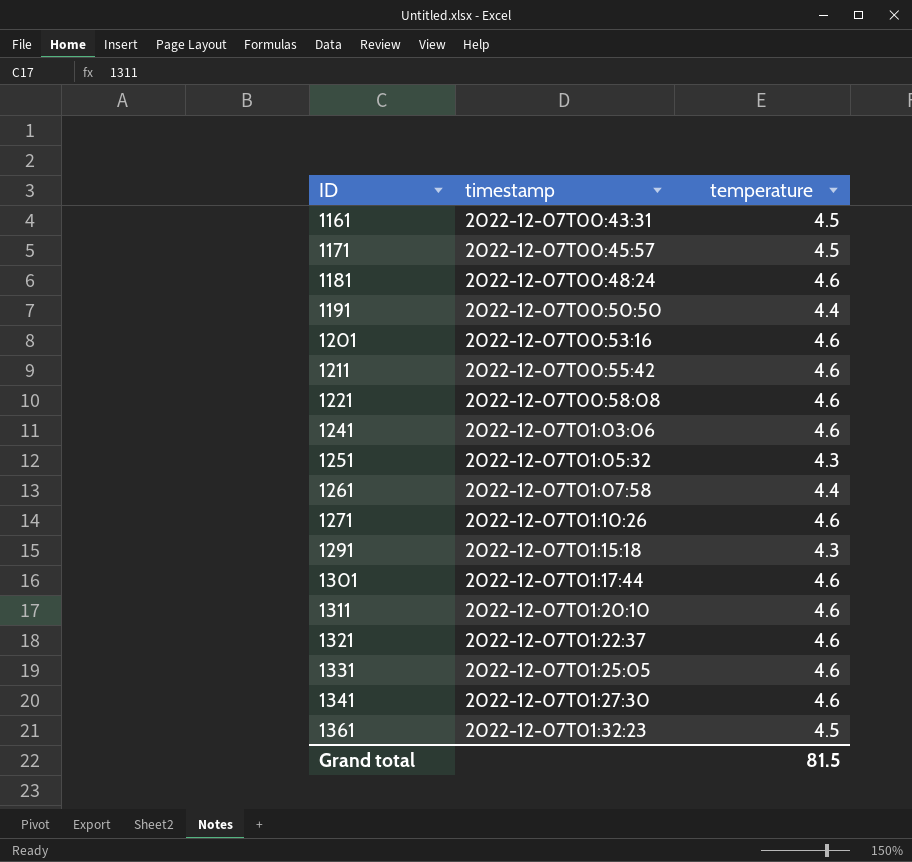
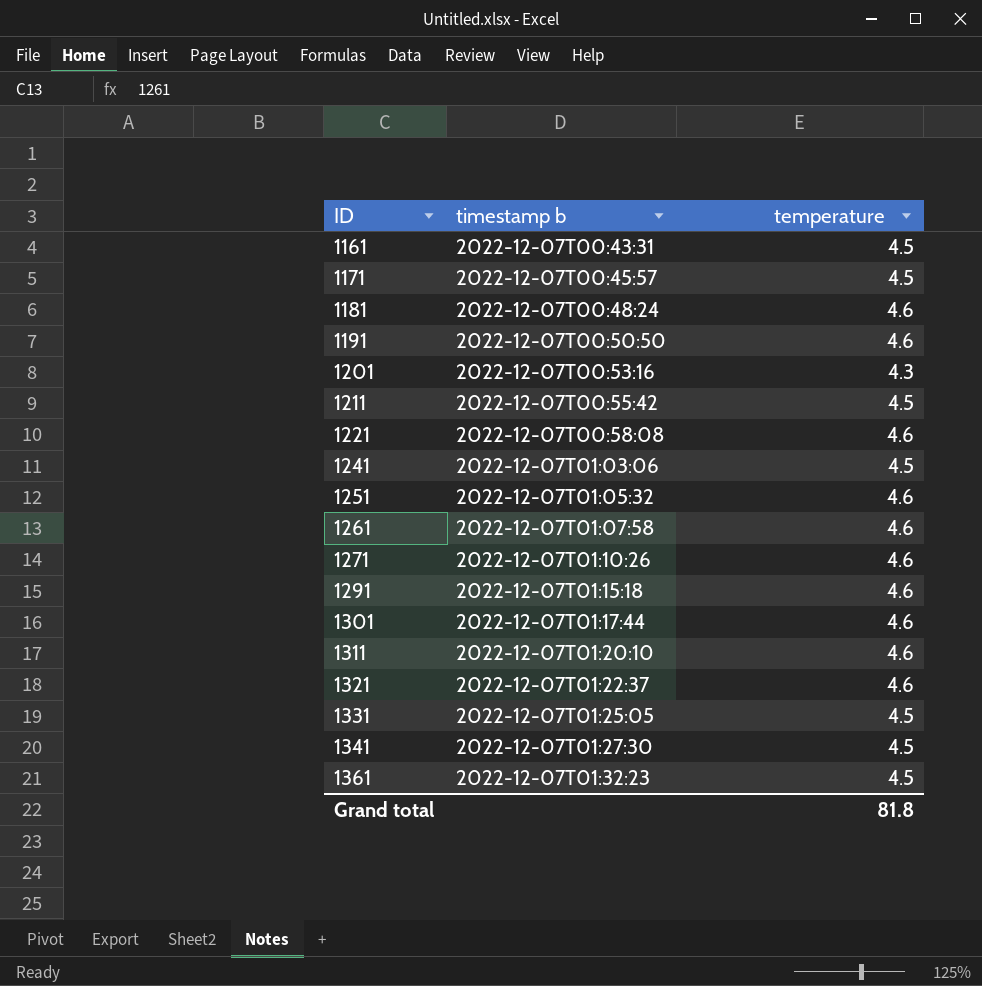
column name: timestamp -> timestamp b
1191 | temperature: 4.4 -> 4.6
1201 | temperature: 4.6 -> 4.3
1211 | temperature: 4.6 -> 4.5
1241 | temperature: 4.6 -> 4.5
1251 | temperature: 4.3 -> 4.6
1261 | temperature: 4.4 -> 4.6
1291 | temperature: 4.3 -> 4.6
1331 | temperature: 4.6 -> 4.5
1341 | temperature: 4.6 -> 4.5
Grand total | temperature: 81.5 -> 81.8

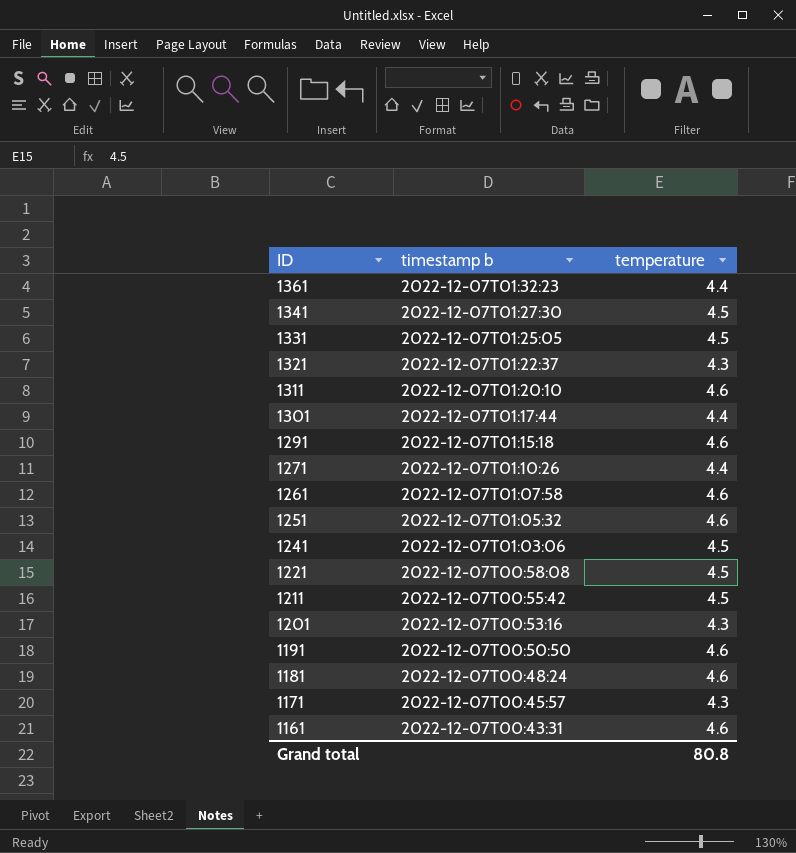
row order: ID ascending -> ID descending
1361 | temperature: 4.5 -> 4.4
1321 | temperature: 4.6 -> 4.3
1301 | temperature: 4.6 -> 4.4
1271 | temperature: 4.6 -> 4.4
1221 | temperature: 4.6 -> 4.5
1171 | temperature: 4.5 -> 4.3
1161 | temperature: 4.5 -> 4.6
Grand total | temperature: 81.8 -> 80.8

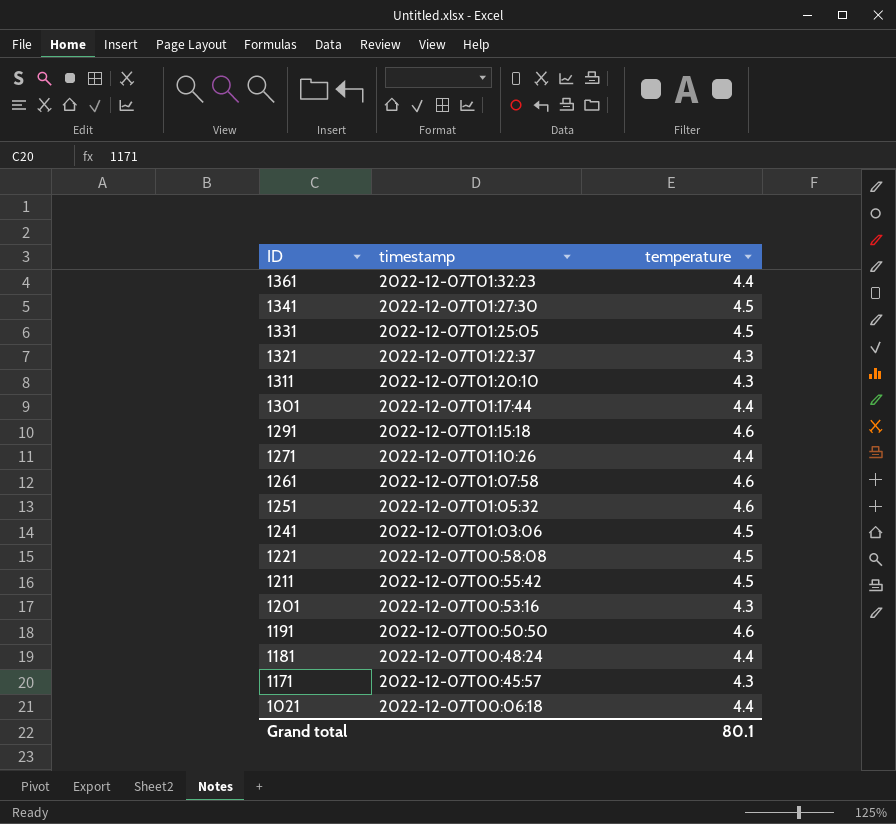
column name: timestamp b -> timestamp
row 1161: 2022-12-07T00:43:31 | 4.6 -> none
1311 | temperature: 4.6 -> 4.3
1181 | temperature: 4.6 -> 4.4
row 1021: none -> 2022-12-07T00:06:18 | 4.4
Grand total | temperature: 80.8 -> 80.1

